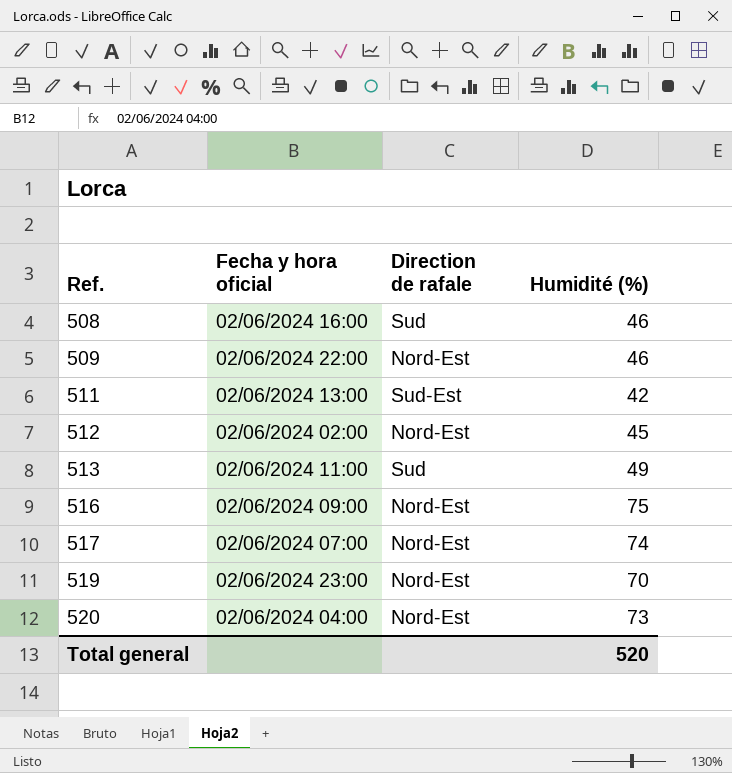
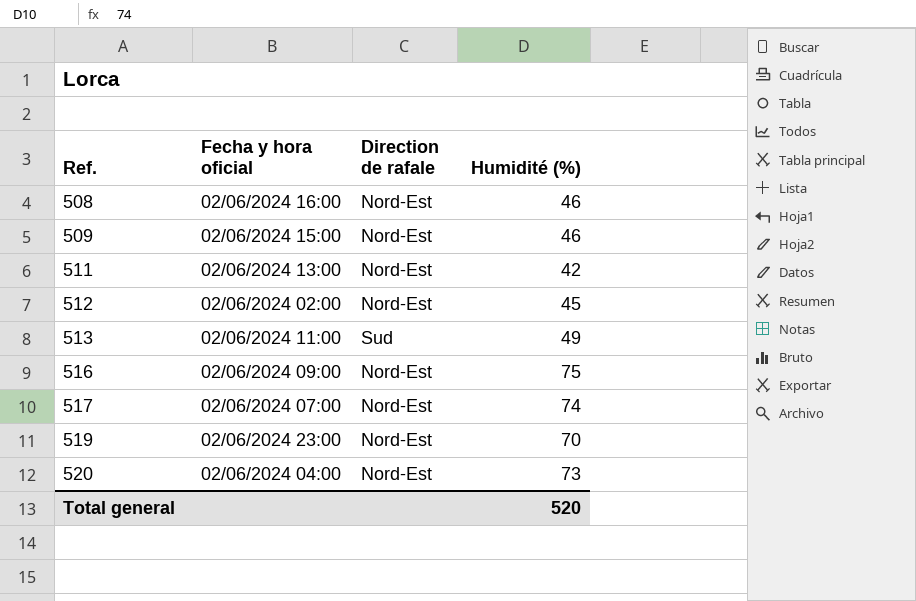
508 | Direction de rafale: Sud -> Nord-Est
509 | Fecha y hora oficial: 02/06/2024 22:00 -> 02/06/2024 15:00
511 | Direction de rafale: Sud-Est -> Nord-Est

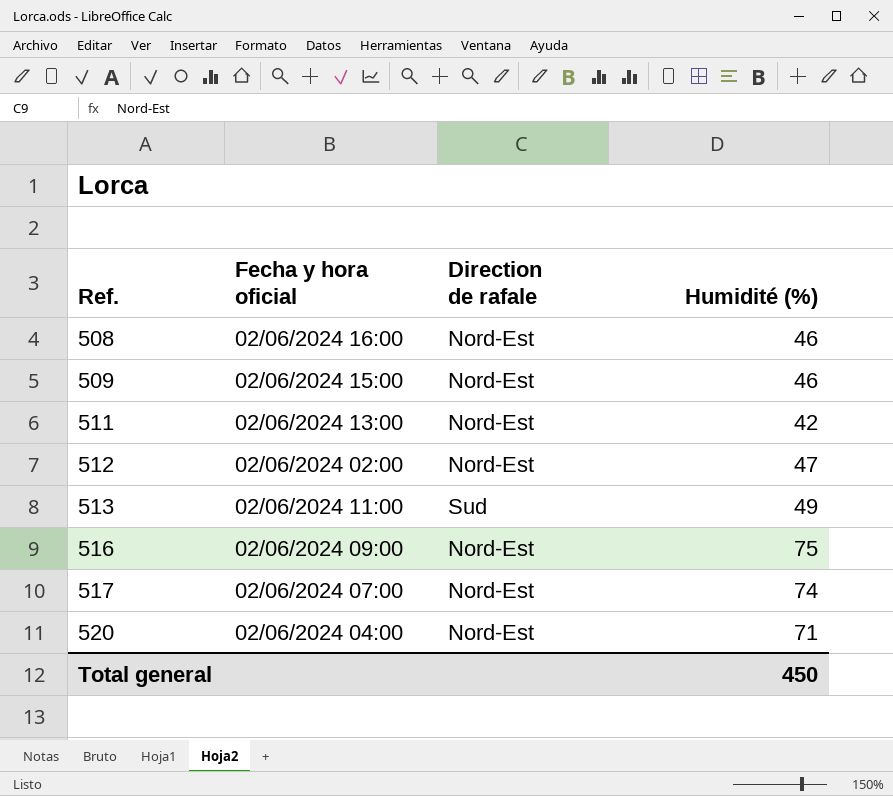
row 519: 02/06/2024 23:00 | Nord-Est | 70 -> none
512 | Humidité (%): 45 -> 47
520 | Humidité (%): 73 -> 71
Total general | Humidité (%): 520 -> 450

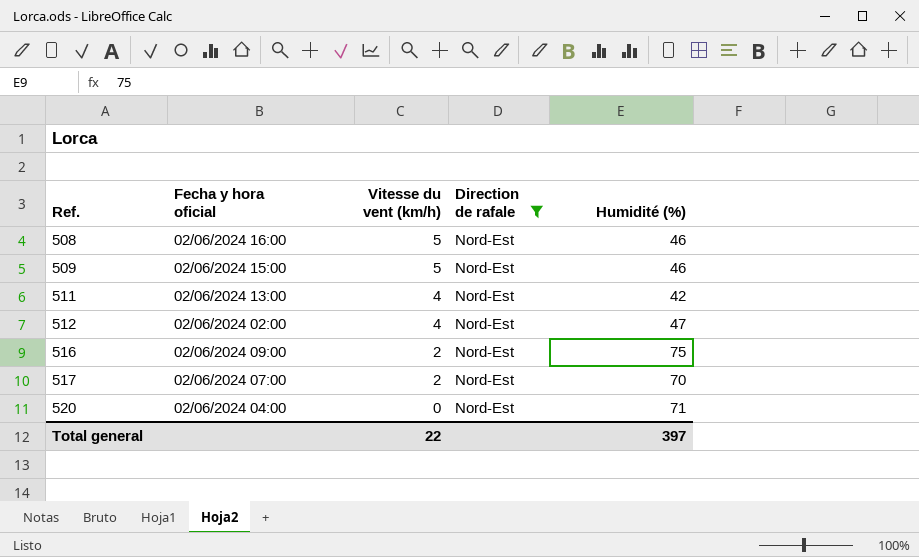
filter: none -> Direction de rafale = Nord-Est
column Vitesse du vent (km/h) | position: none -> 3
517 | Humidité (%): 74 -> 70
Total general | Humidité (%): 450 -> 397

